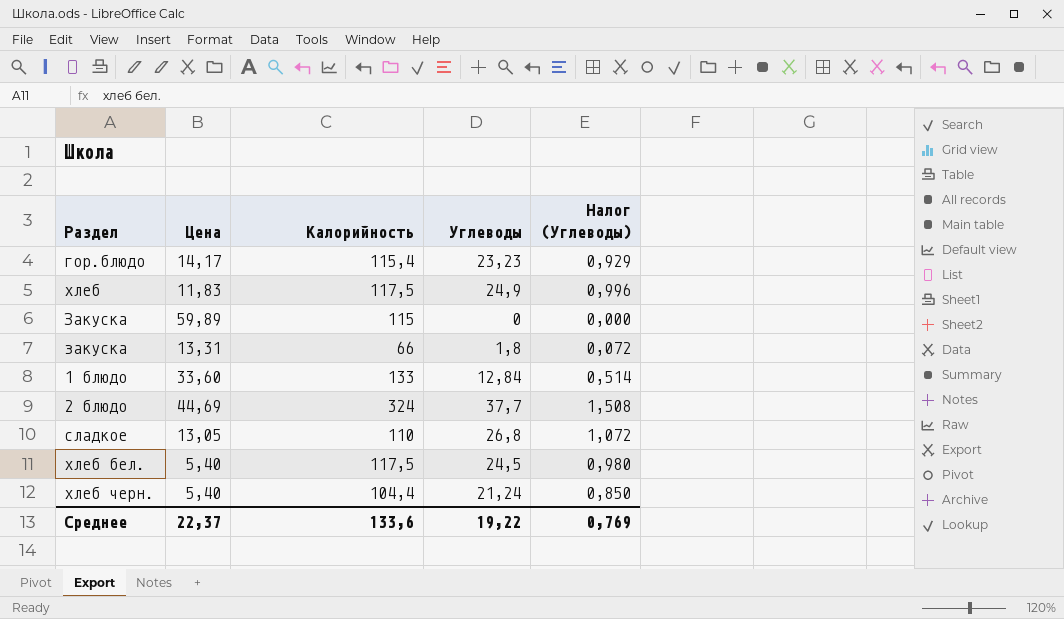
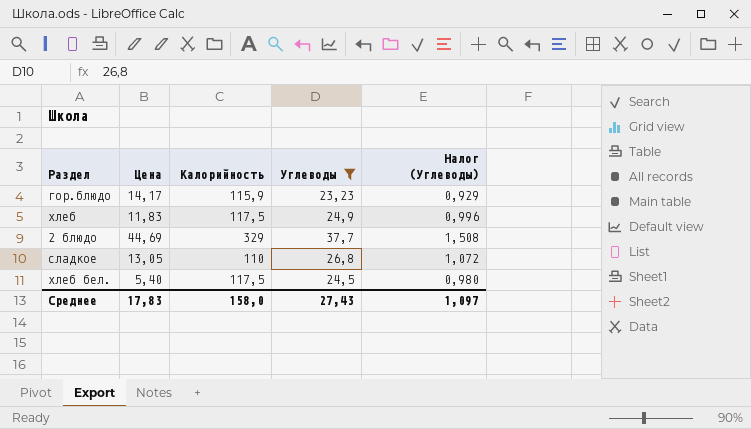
filter: none -> Углеводы >= 23,23
гор.блюдо | Калорийность: 115,4 -> 115,9
2 блюдо | Калорийность: 324 -> 329
Среднее | Цена: 22,37 -> 17,83
Среднее | Калорийность: 133,6 -> 158,0
Среднее | Углеводы: 19,22 -> 27,43
Среднее | Налог (Углеводы): 0,769 -> 1,097

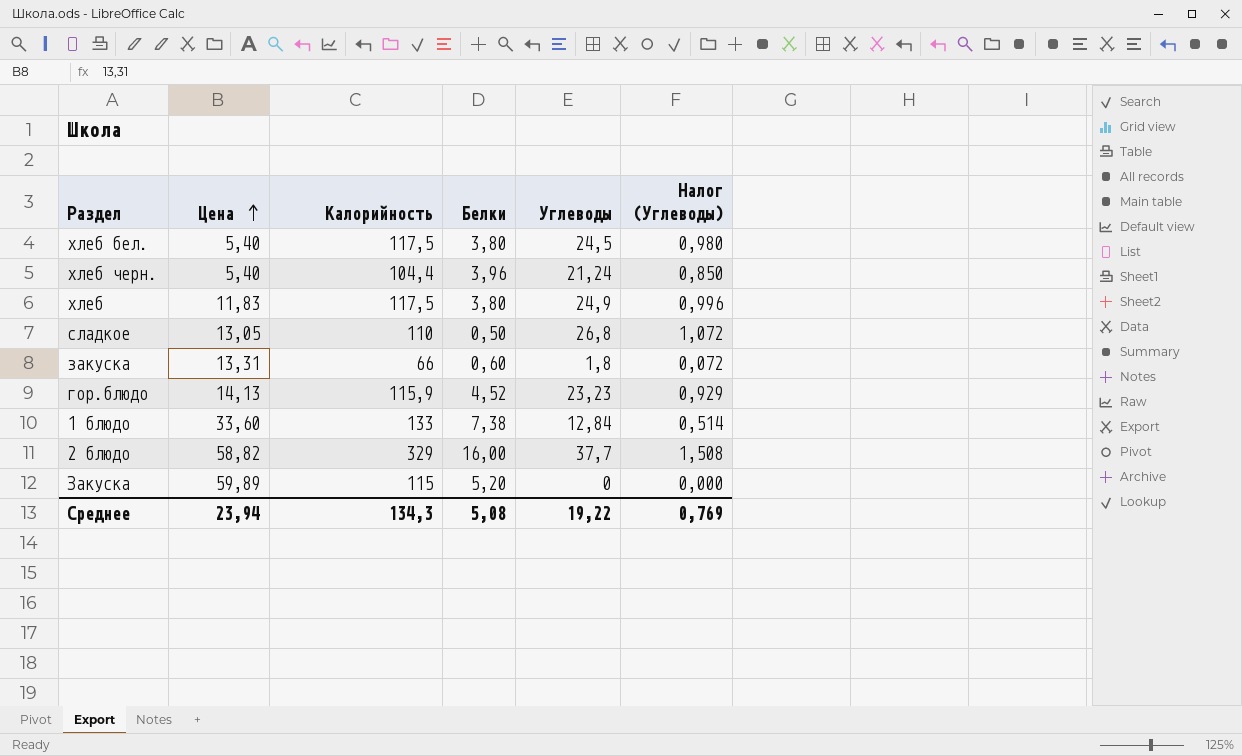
filter: Углеводы >= 23,23 -> none
row order: none -> Цена ascending
column Белки | position: none -> 4
гор.блюдо | Цена: 14,17 -> 14,13
2 блюдо | Цена: 44,69 -> 58,82
Среднее | Цена: 17,83 -> 23,94
Среднее | Калорийность: 158,0 -> 134,3
Среднее | Углеводы: 27,43 -> 19,22
Среднее | Налог (Углеводы): 1,097 -> 0,769

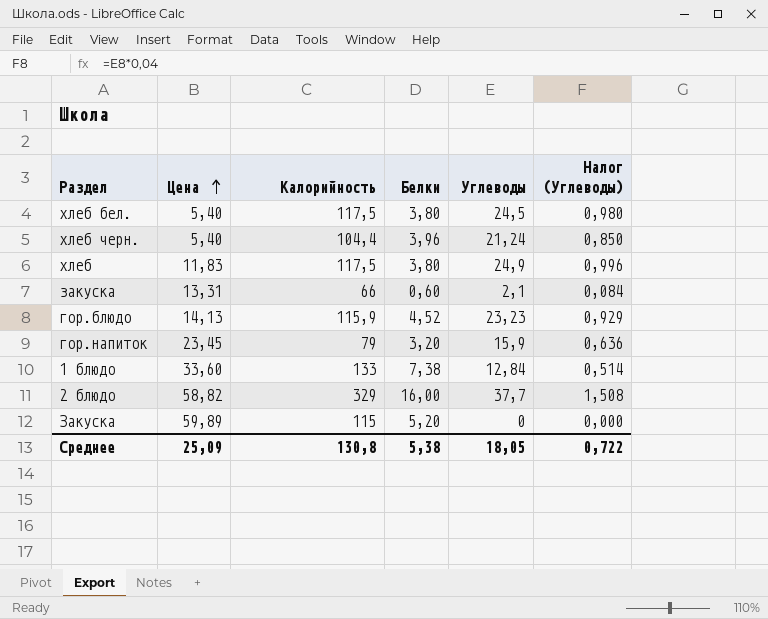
row сладкое: 13,05 | 110 | 0,50 | 26,8 | 1,072 -> none
закуска | Углеводы: 1,8 -> 2,1
закуска | Налог (Углеводы): 0,072 -> 0,084
row гор.напиток: none -> 23,45 | 79 | 3,20 | 15,9 | 0,636
Среднее | Цена: 23,94 -> 25,09
Среднее | Калорийность: 134,3 -> 130,8
Среднее | Белки: 5,08 -> 5,38
Среднее | Углеводы: 19,22 -> 18,05
Среднее | Налог (Углеводы): 0,769 -> 0,722

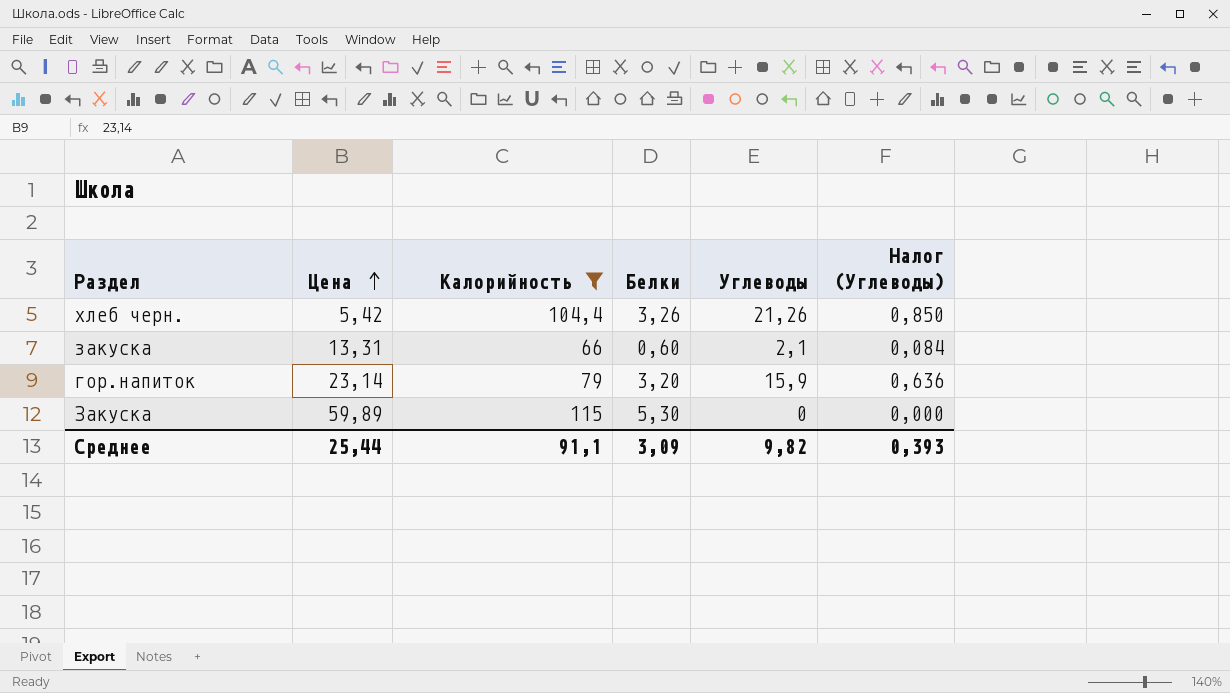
filter: none -> Калорийность <= 115
хлеб черн. | Цена: 5,40 -> 5,42
хлеб черн. | Белки: 3,96 -> 3,26
хлеб черн. | Углеводы: 21,24 -> 21,26
гор.напиток | Цена: 23,45 -> 23,14
Закуска | Белки: 5,20 -> 5,30
Среднее | Цена: 25,09 -> 25,44
Среднее | Калорийность: 130,8 -> 91,1
Среднее | Белки: 5,38 -> 3,09
Среднее | Углеводы: 18,05 -> 9,82
Среднее | Налог (Углеводы): 0,722 -> 0,393

